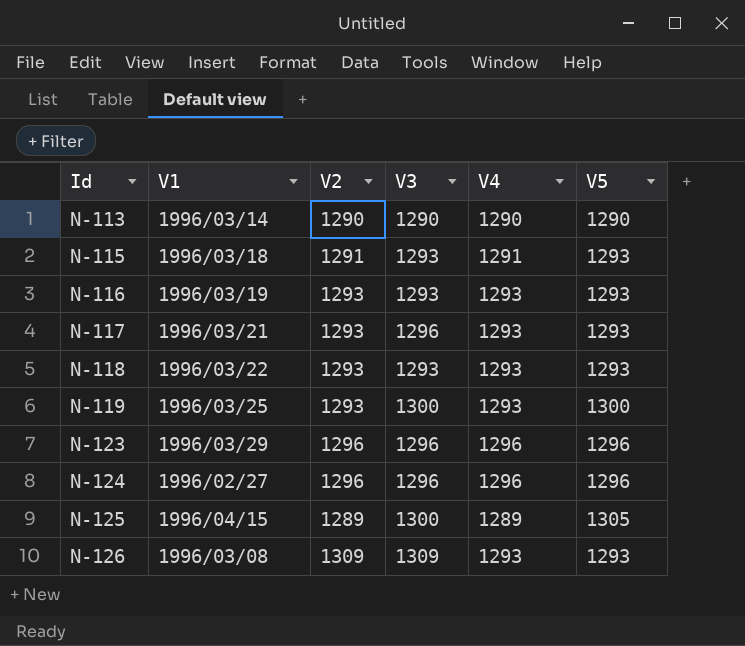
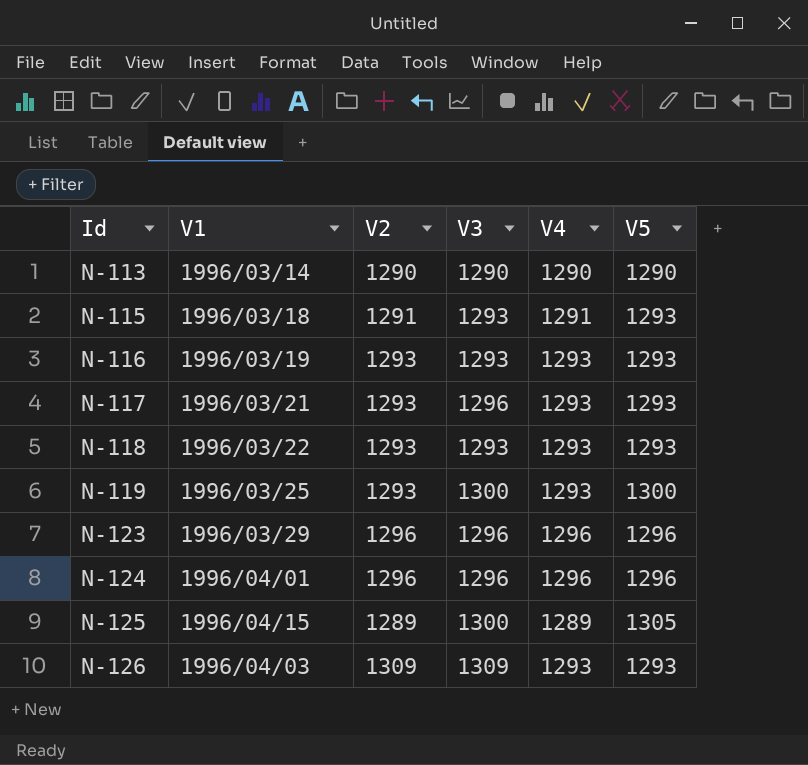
N-124 | V1: 1996/02/27 -> 1996/04/01
N-126 | V1: 1996/03/08 -> 1996/04/03

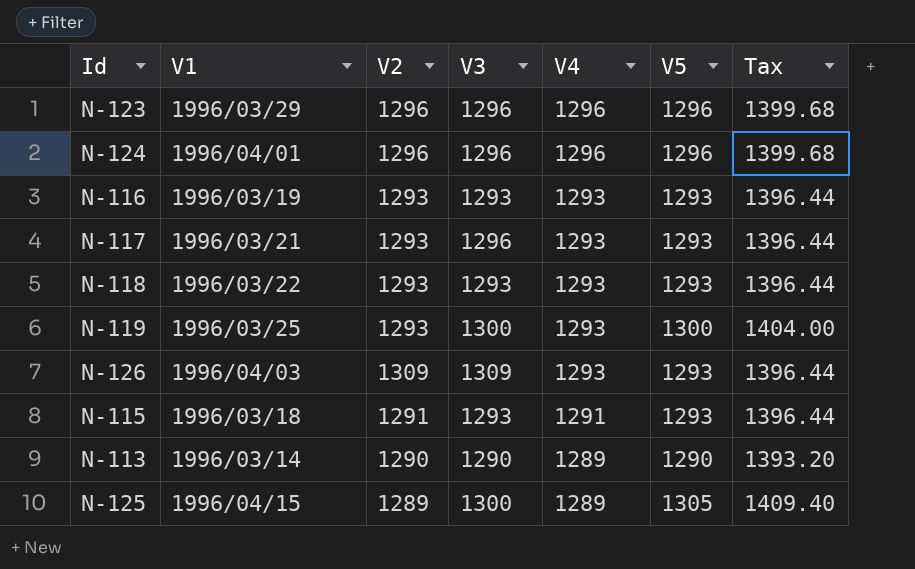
row order: Id ascending -> V4 descending
column Tax | formula: none -> [V5] * 1.08
N-113 | V4: 1290 -> 1289

